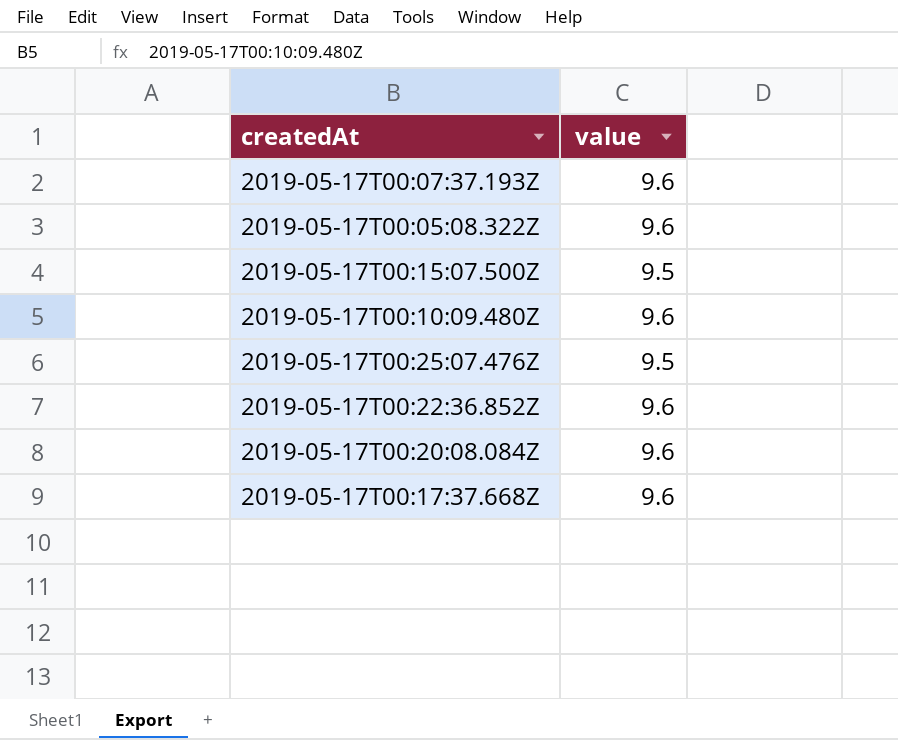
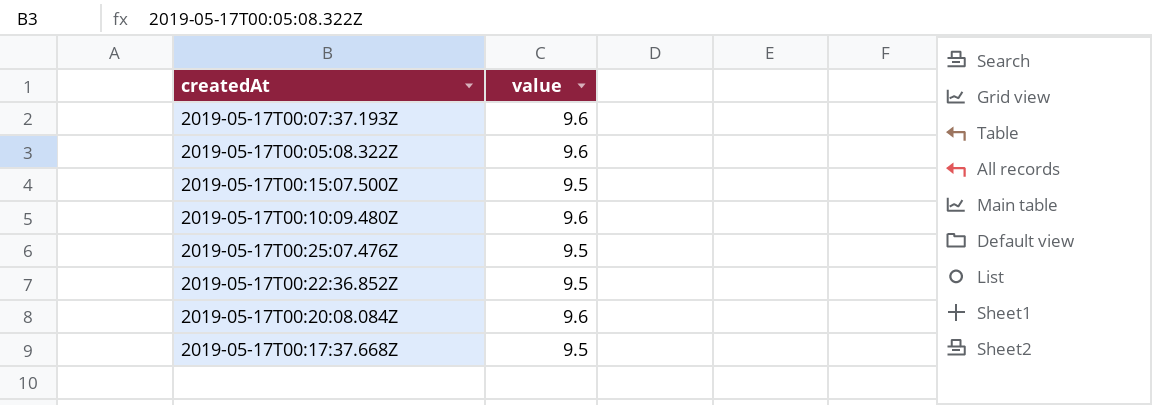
2019-05-17T00:22:36.852Z | value: 9.6 -> 9.5
2019-05-17T00:17:37.668Z | value: 9.6 -> 9.5

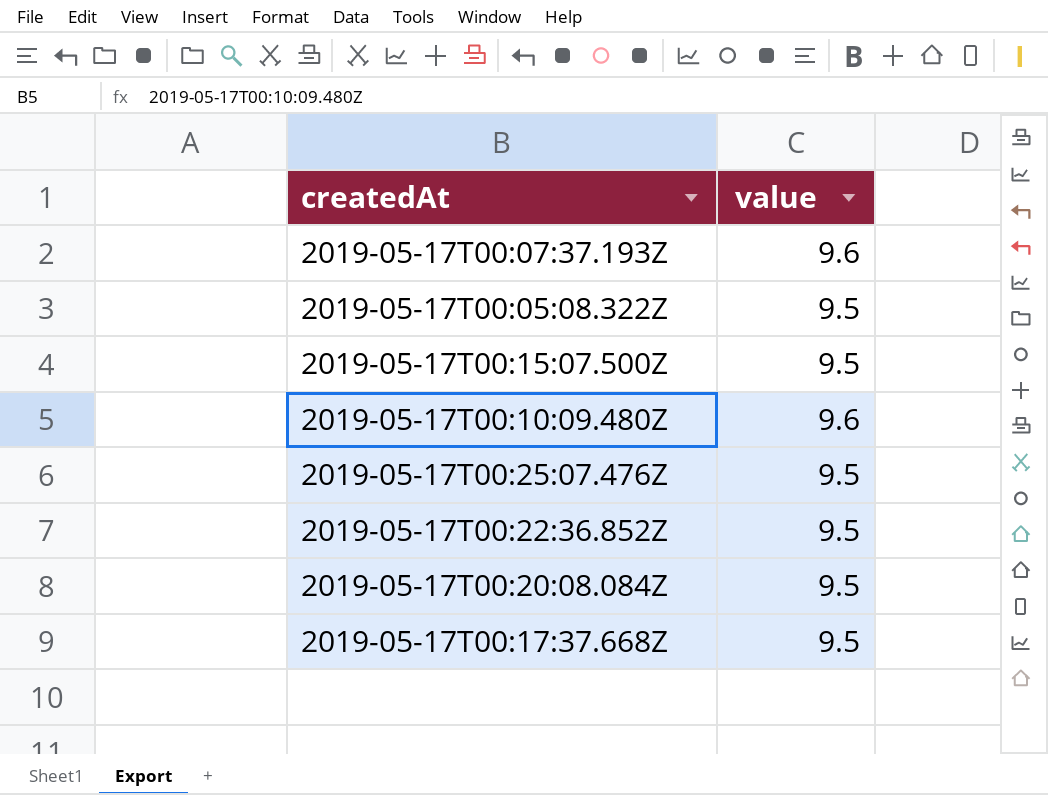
2019-05-17T00:05:08.322Z | value: 9.6 -> 9.5
2019-05-17T00:20:08.084Z | value: 9.6 -> 9.5

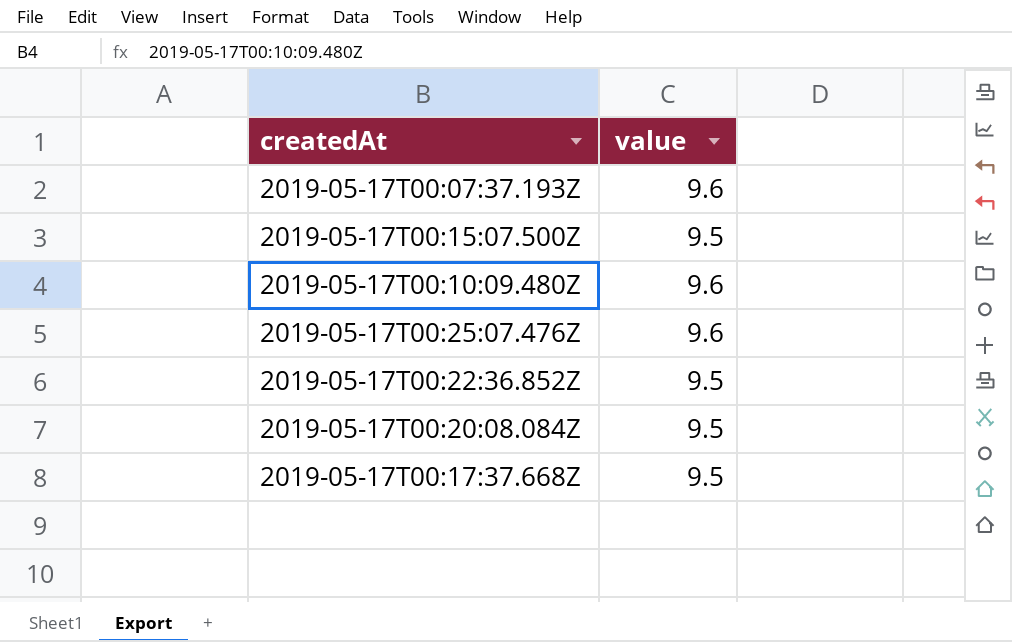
row 2019-05-17T00:05:08.322Z: 9.5 -> none
2019-05-17T00:25:07.476Z | value: 9.5 -> 9.6

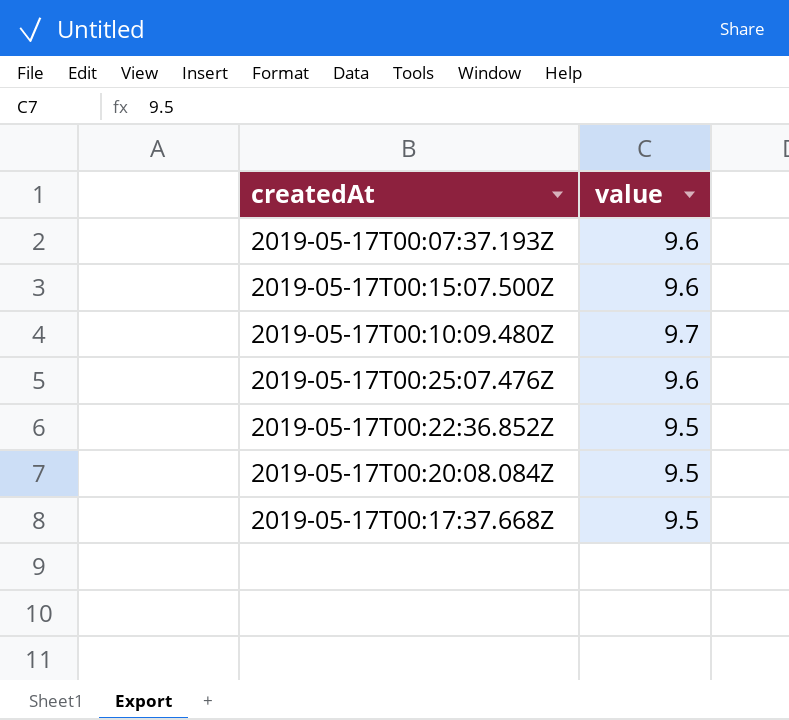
2019-05-17T00:15:07.500Z | value: 9.5 -> 9.6
2019-05-17T00:10:09.480Z | value: 9.6 -> 9.7

